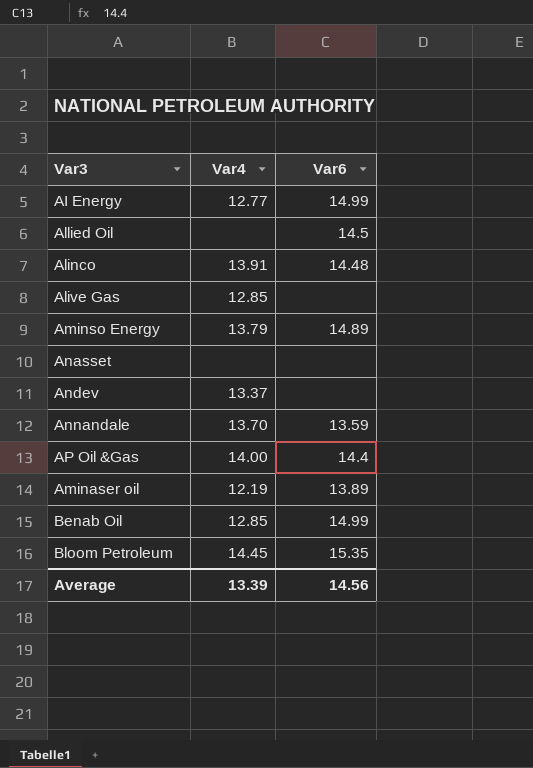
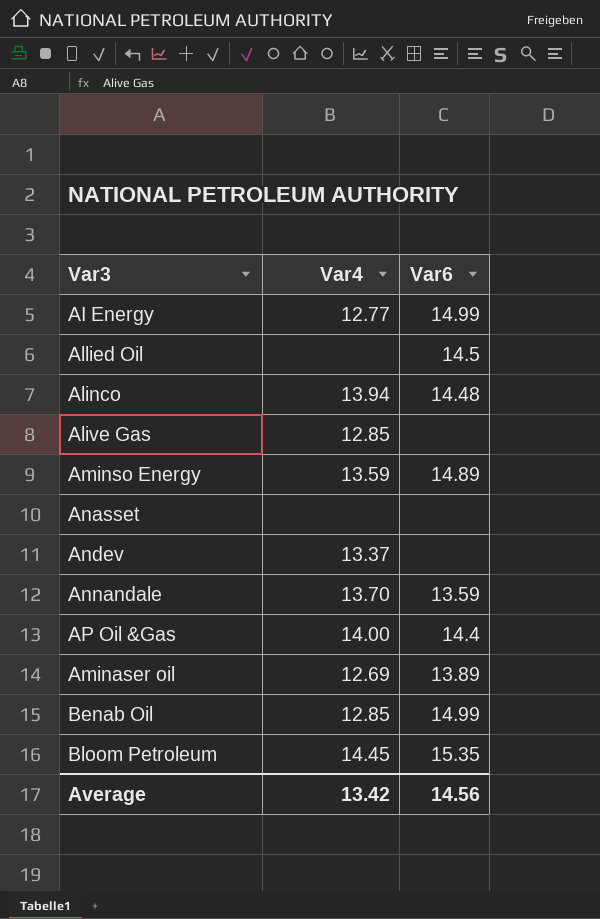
Alinco | Var4: 13.91 -> 13.94
Aminso Energy | Var4: 13.79 -> 13.59
Aminaser oil | Var4: 12.19 -> 12.69
Average | Var4: 13.39 -> 13.42

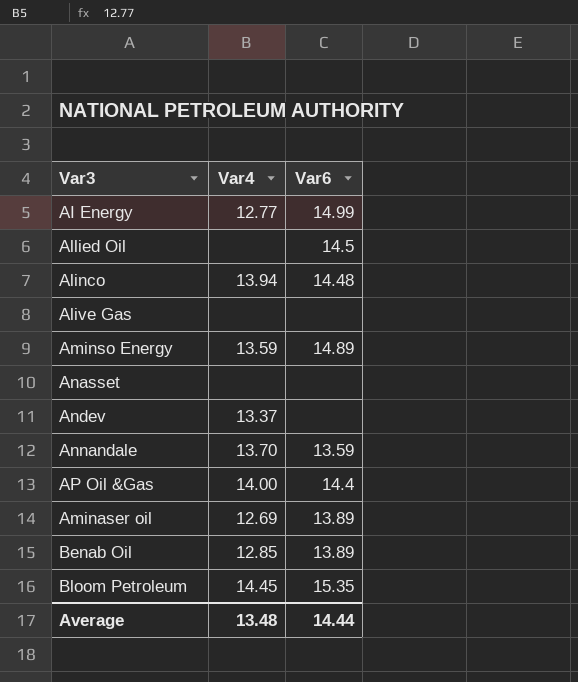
Alive Gas | Var4: 12.85 -> none
Benab Oil | Var6: 14.99 -> 13.89
Average | Var4: 13.42 -> 13.48
Average | Var6: 14.56 -> 14.44

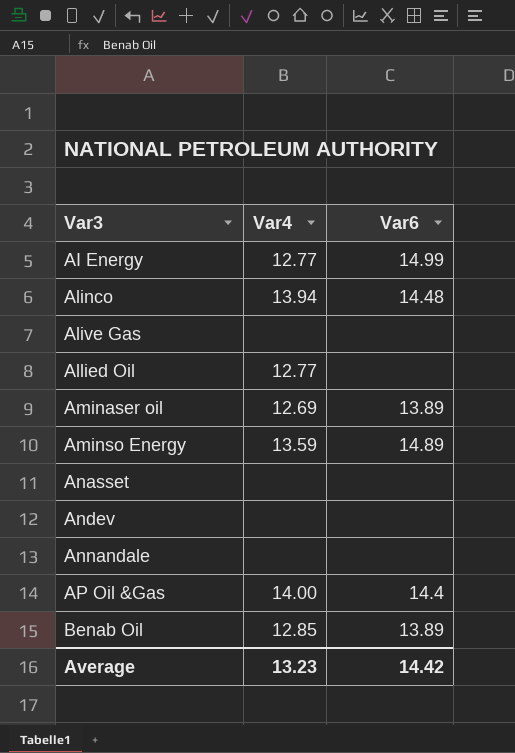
row order: none -> Var3 ascending
row Bloom Petroleum: 14.45 | 15.35 -> none
Allied Oil | Var4: none -> 12.77
Allied Oil | Var6: 14.5 -> none
Andev | Var4: 13.37 -> none
Annandale | Var4: 13.70 -> none
Annandale | Var6: 13.59 -> none
Average | Var4: 13.48 -> 13.23
Average | Var6: 14.44 -> 14.42

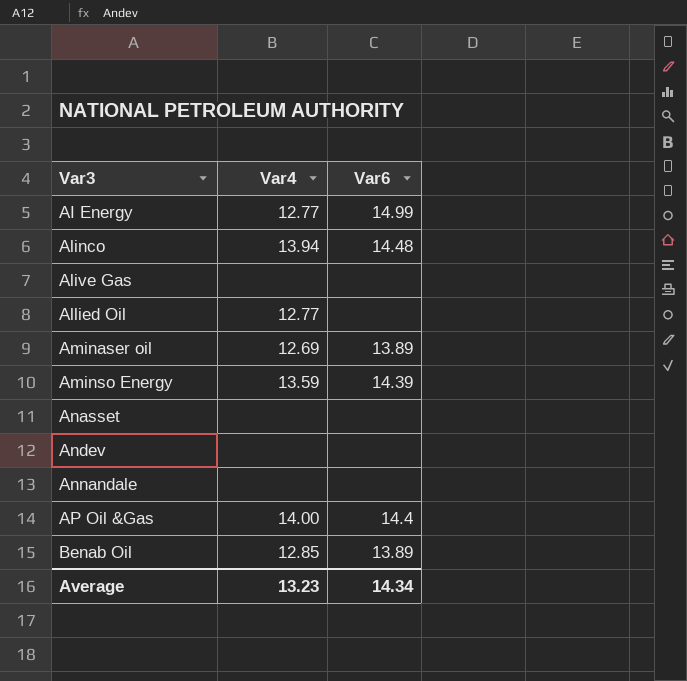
Aminso Energy | Var6: 14.89 -> 14.39
Average | Var6: 14.42 -> 14.34

